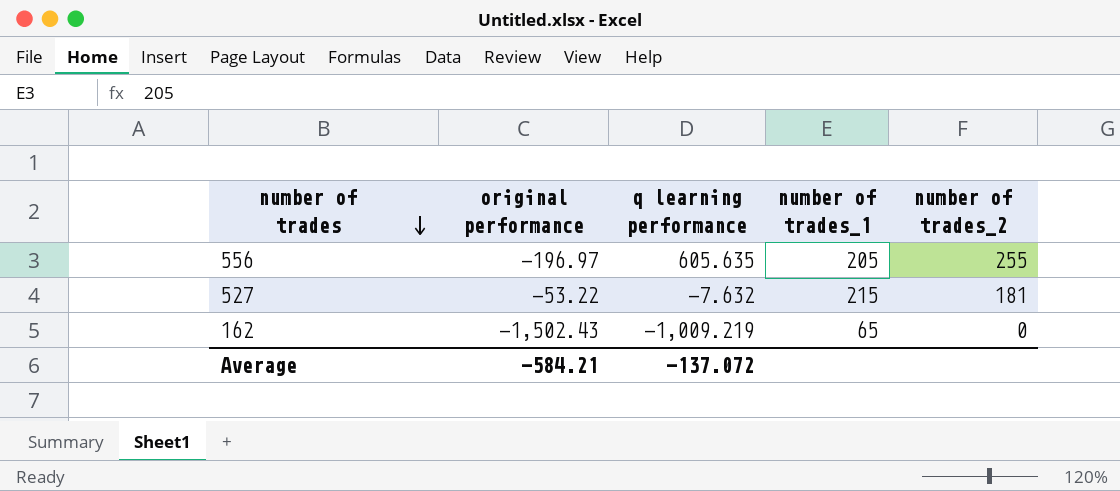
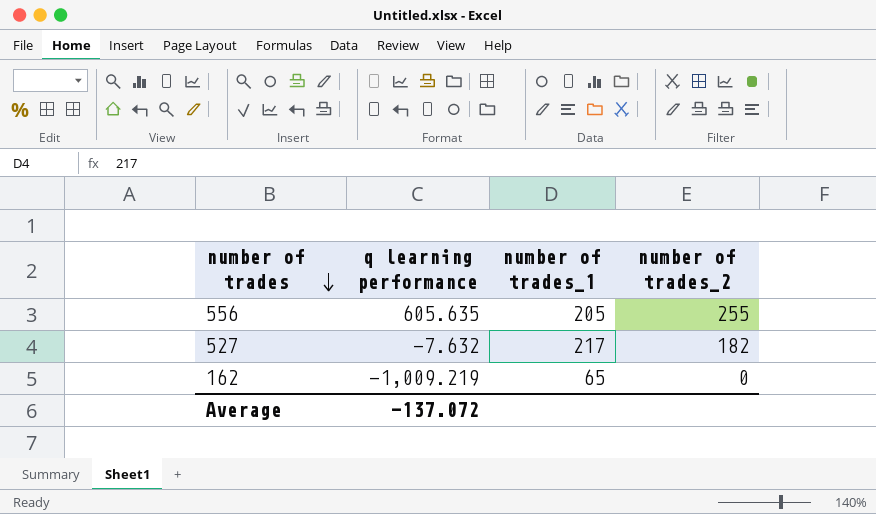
column original performance | position: 2 -> none
527 | number of trades_1: 215 -> 217
527 | number of trades_2: 181 -> 182

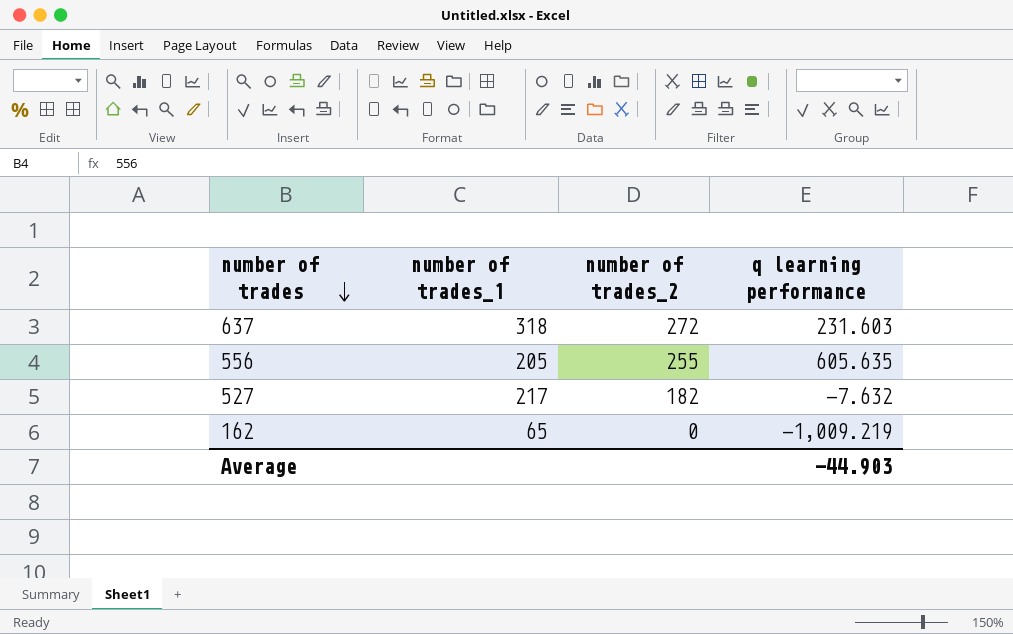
column q learning performance | position: 2 -> 4
row 637: none -> 318 | 272 | 231.603
Average | q learning performance: -137.072 -> -44.903

